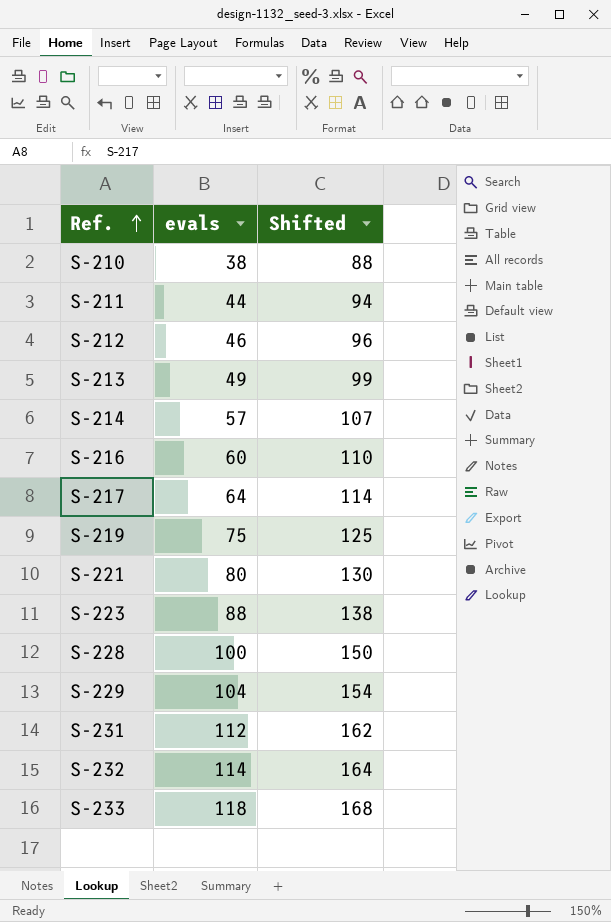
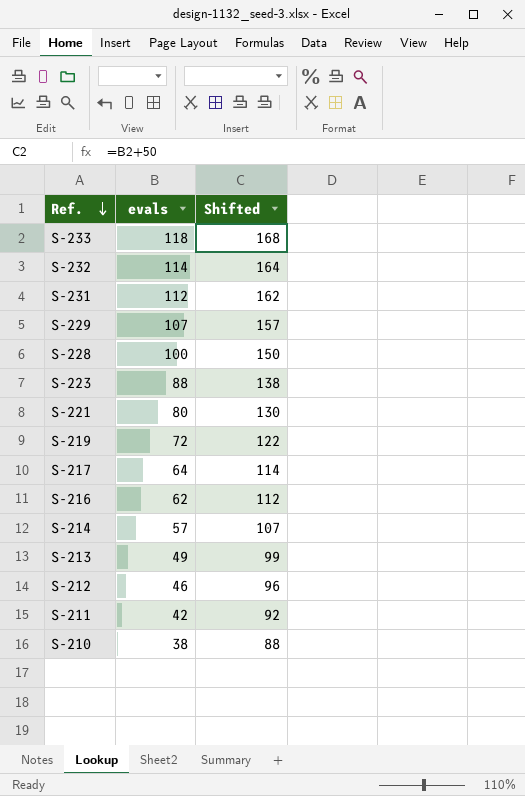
row order: Ref. ascending -> Ref. descending
S-229 | evals: 104 -> 107
S-229 | Shifted: 154 -> 157
S-219 | evals: 75 -> 72
S-219 | Shifted: 125 -> 122
S-216 | evals: 60 -> 62
S-216 | Shifted: 110 -> 112
S-211 | evals: 44 -> 42
S-211 | Shifted: 94 -> 92

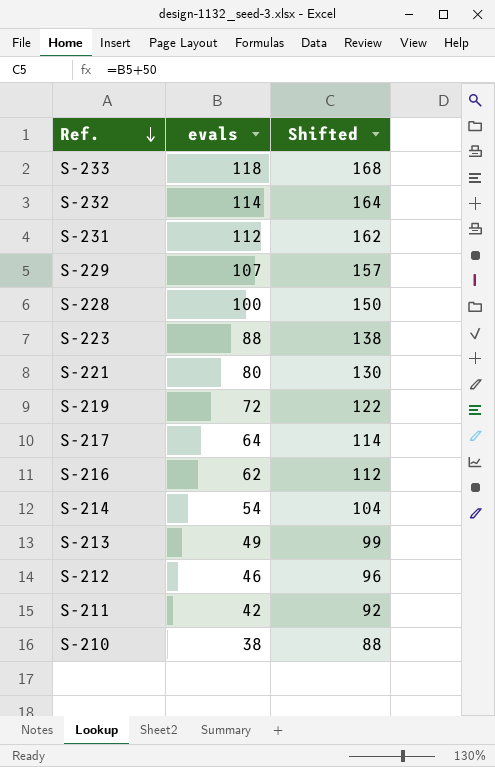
S-214 | evals: 57 -> 54
S-214 | Shifted: 107 -> 104

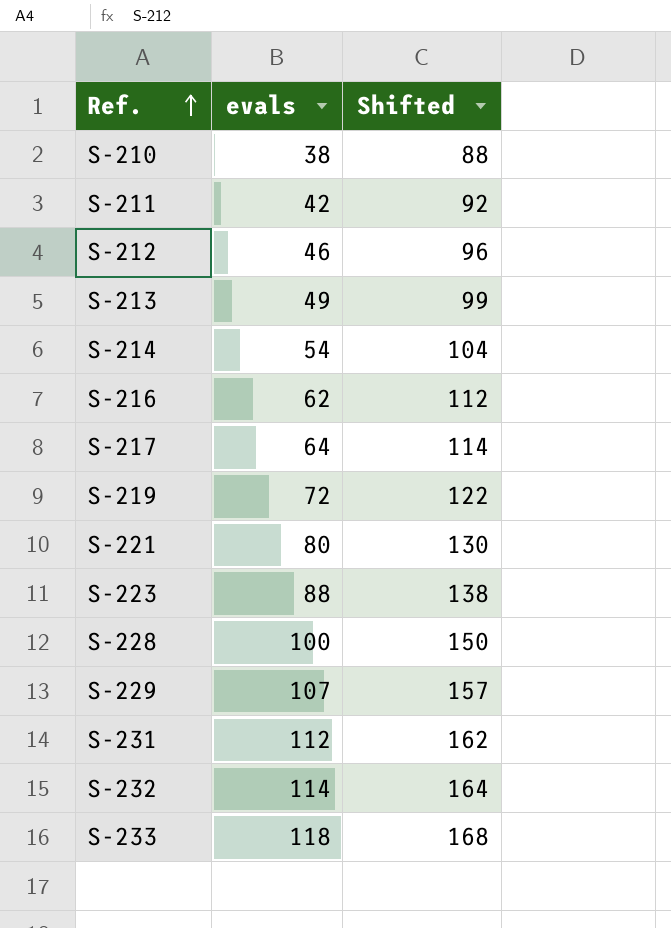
row order: Ref. descending -> Ref. ascending

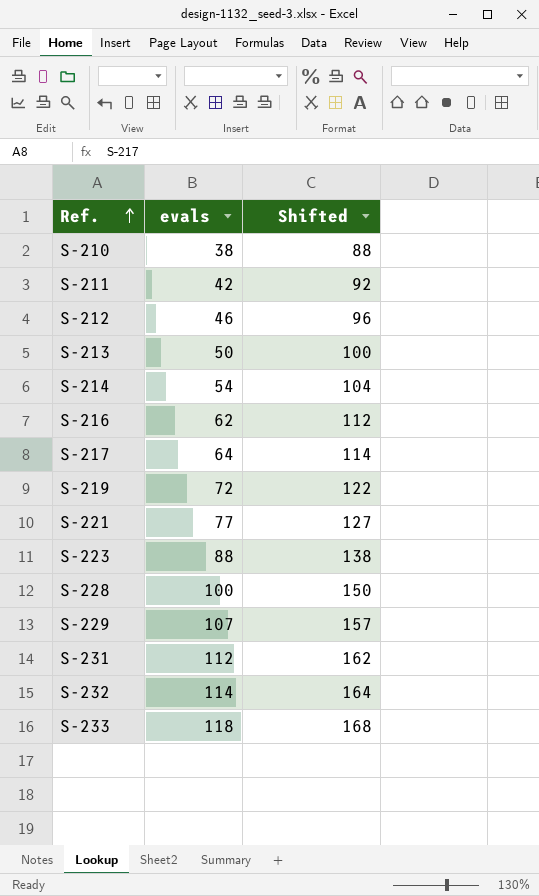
S-213 | evals: 49 -> 50
S-213 | Shifted: 99 -> 100
S-221 | evals: 80 -> 77
S-221 | Shifted: 130 -> 127

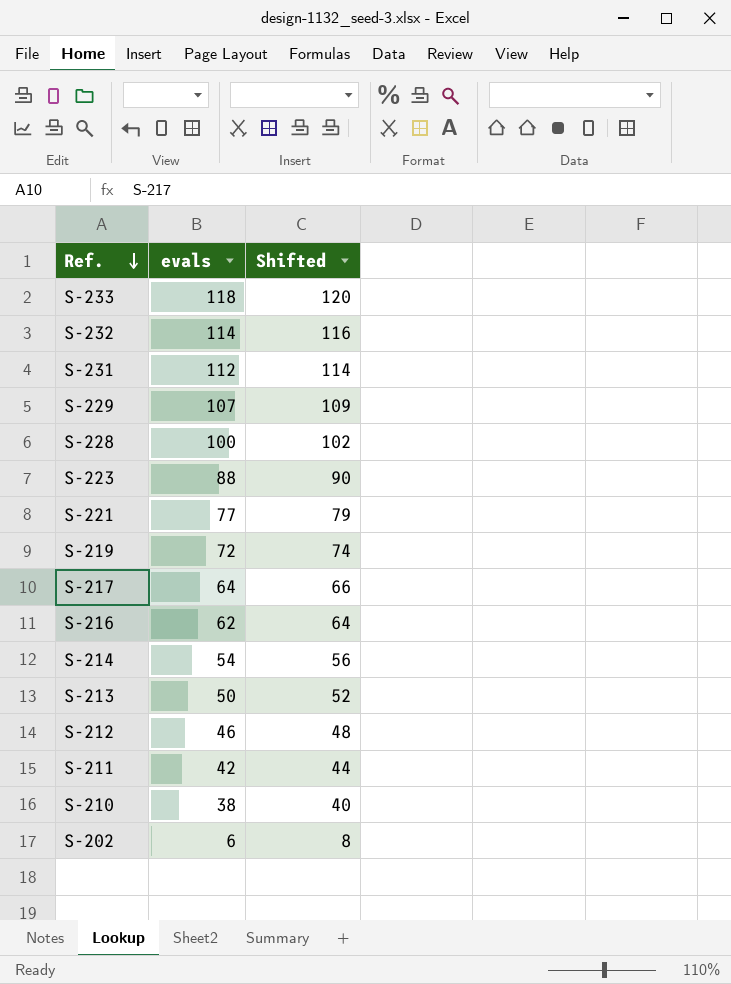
row order: Ref. ascending -> Ref. descending
column Shifted | formula: [evals] + 50 -> [evals] + 2
row S-202: none -> 6 | 8

